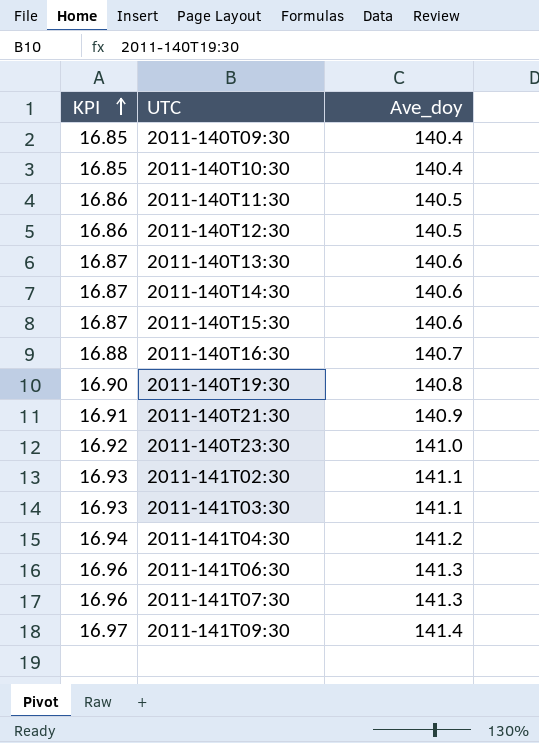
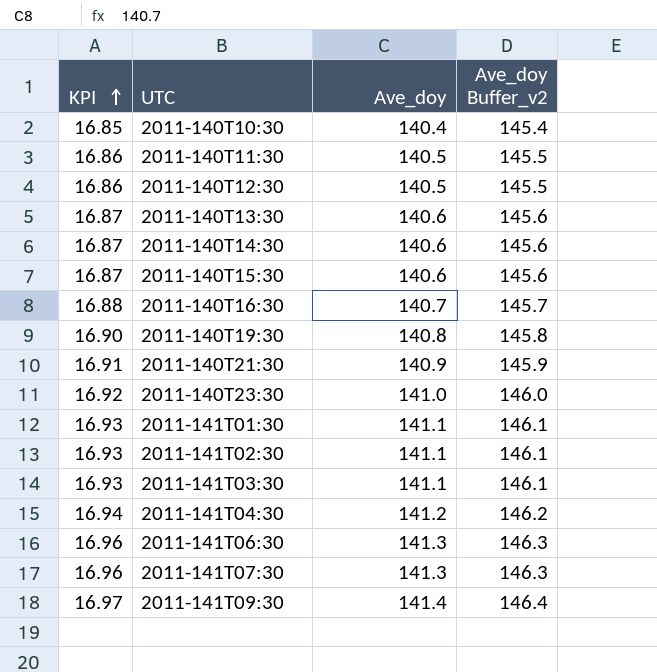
column Ave_doy Buffer_v2 | formula: none -> [Ave_doy] + 5
row 2011-140T09:30: 16.85 | 140.4 -> none
row 2011-141T01:30: none -> 16.93 | 141.1 | 146.1

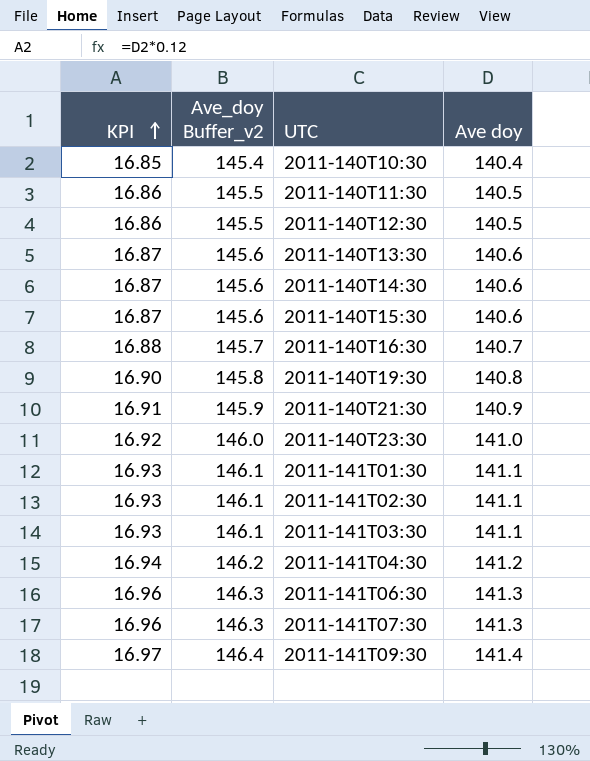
column Ave_doy Buffer_v2 | position: 4 -> 2
column name: Ave_doy -> Ave doy

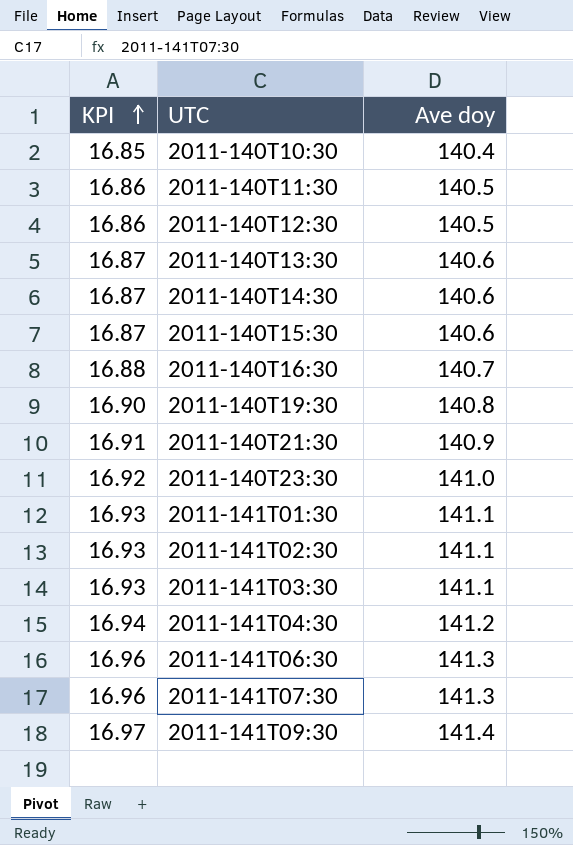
column Ave_doy Buffer_v2 | formula: [Ave doy] + 5 -> none

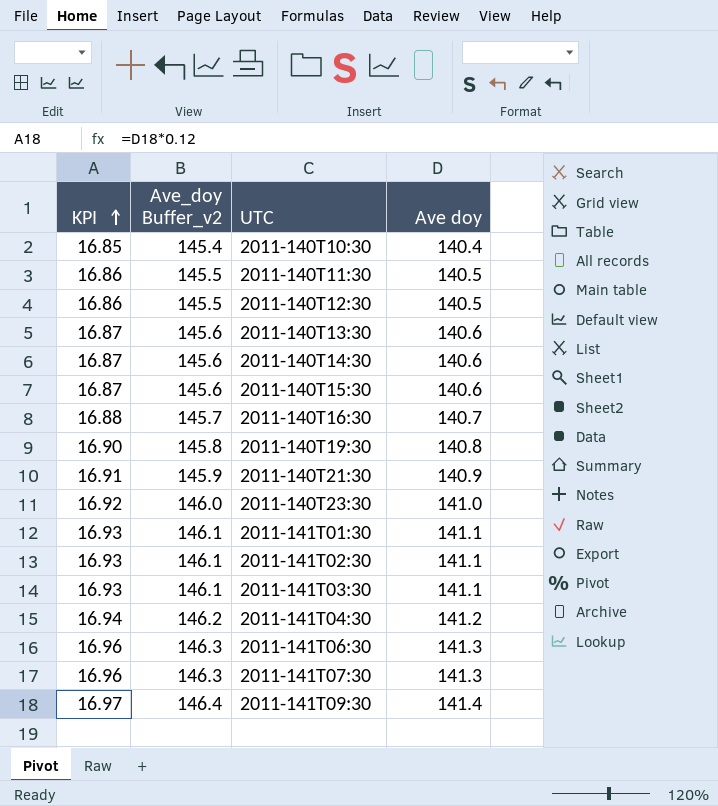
column Ave_doy Buffer_v2 | formula: none -> [Ave doy] + 5

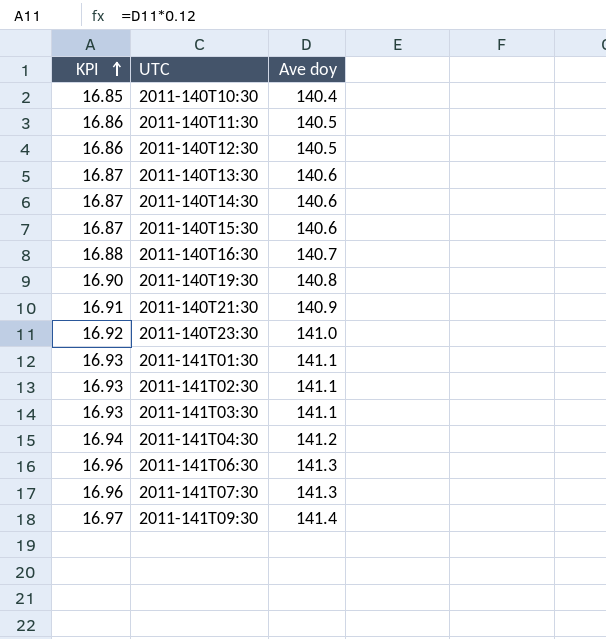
column Ave_doy Buffer_v2 | formula: [Ave doy] + 5 -> none

